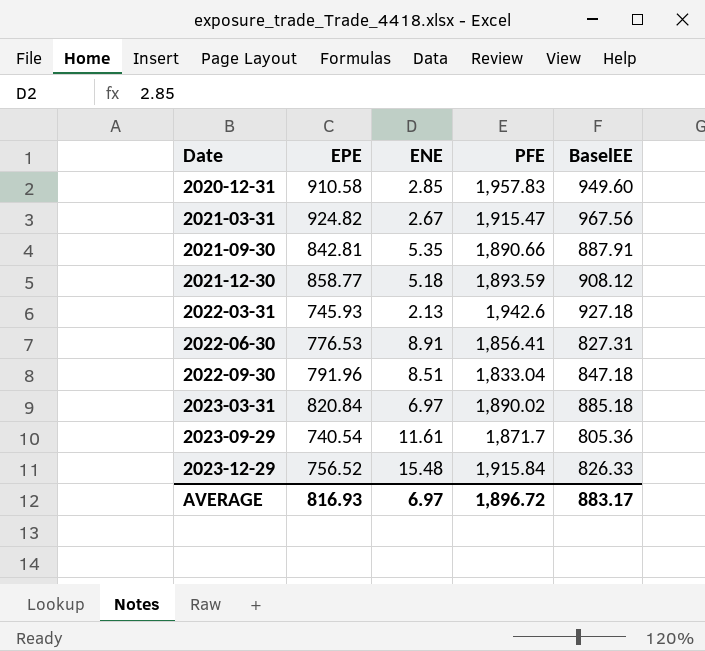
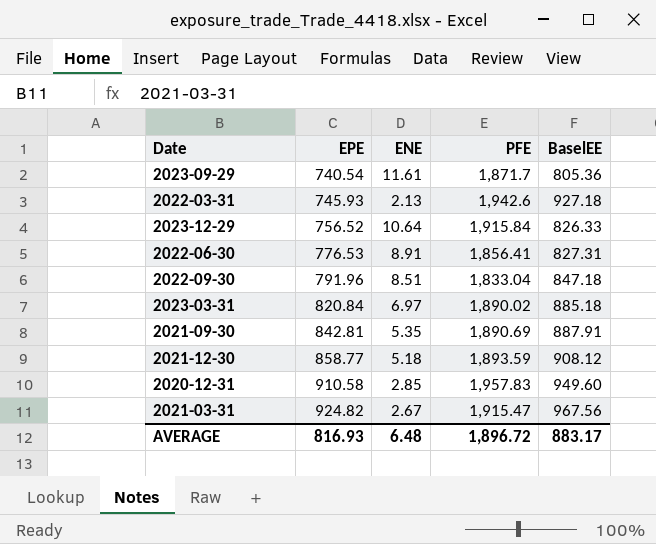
row order: Date ascending -> EPE ascending
2023-12-29 | ENE: 15.48 -> 10.64
2021-09-30 | PFE: 1,890.66 -> 1,890.69
AVERAGE | ENE: 6.97 -> 6.48

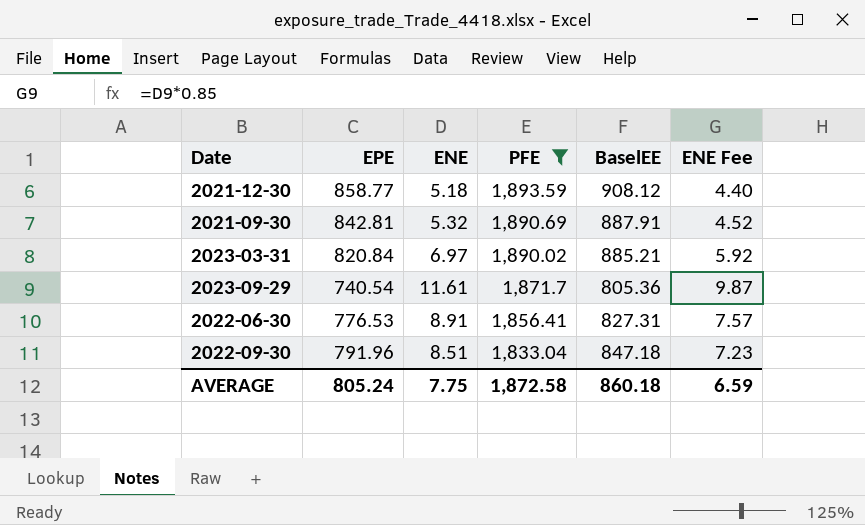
filter: none -> PFE <= 1,893.59
row order: EPE ascending -> PFE descending
column ENE Fee | formula: none -> [ENE] * 0.85
2021-09-30 | ENE: 5.35 -> 5.32
2023-03-31 | BaselEE: 885.18 -> 885.21
AVERAGE | EPE: 816.93 -> 805.24
AVERAGE | ENE: 6.48 -> 7.75
AVERAGE | PFE: 1,896.72 -> 1,872.58
AVERAGE | BaselEE: 883.17 -> 860.18

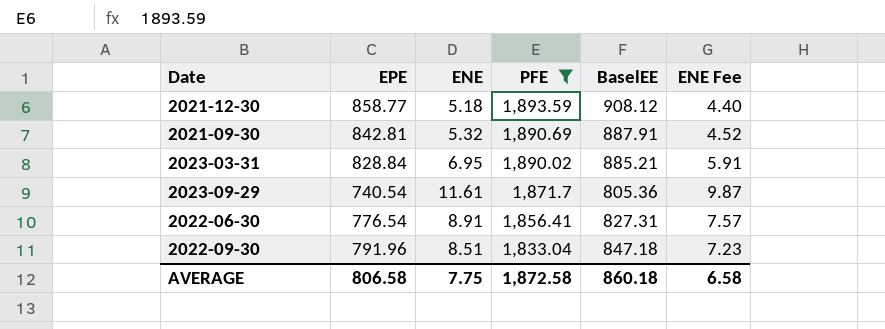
2023-03-31 | EPE: 820.84 -> 828.84
2023-03-31 | ENE: 6.97 -> 6.95
2023-03-31 | ENE Fee: 5.92 -> 5.91
2022-06-30 | EPE: 776.53 -> 776.54
AVERAGE | EPE: 805.24 -> 806.58
AVERAGE | ENE Fee: 6.59 -> 6.58

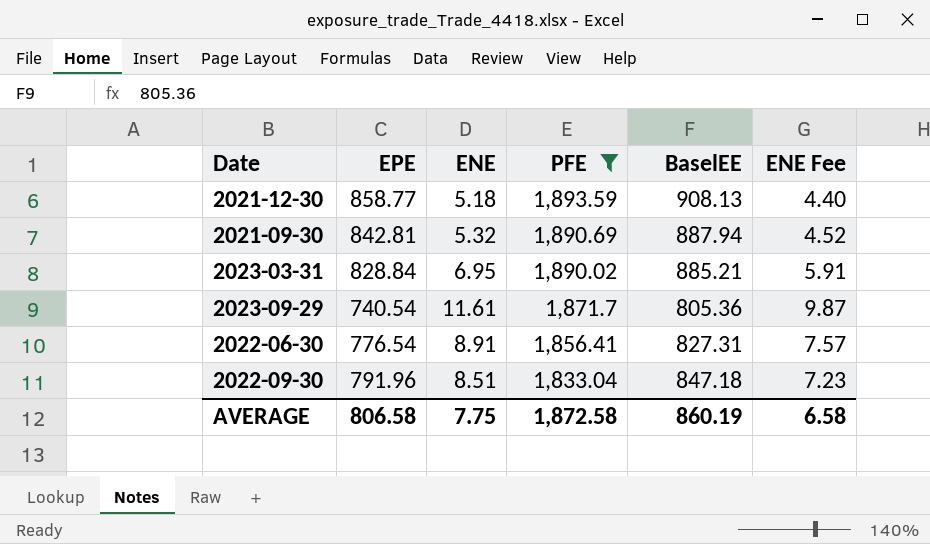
2021-12-30 | BaselEE: 908.12 -> 908.13
2021-09-30 | BaselEE: 887.91 -> 887.94
AVERAGE | BaselEE: 860.18 -> 860.19

